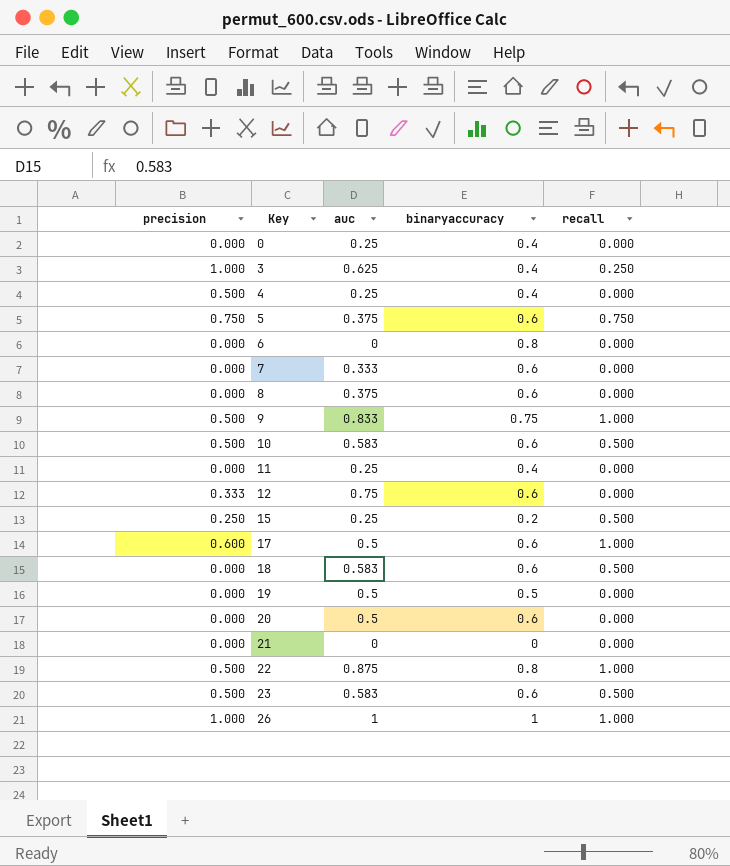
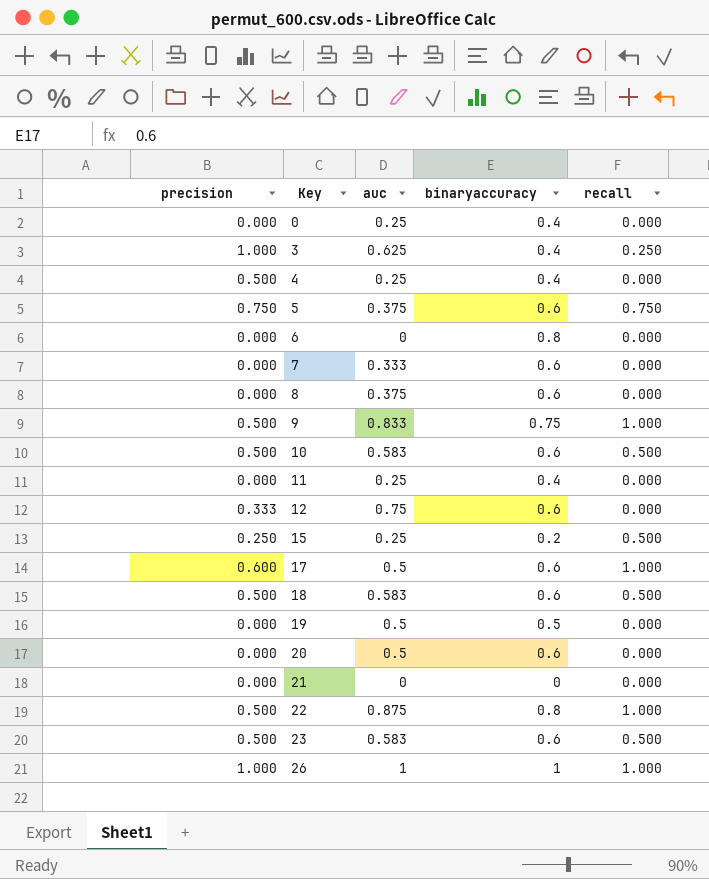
18 | precision: 0.000 -> 0.500

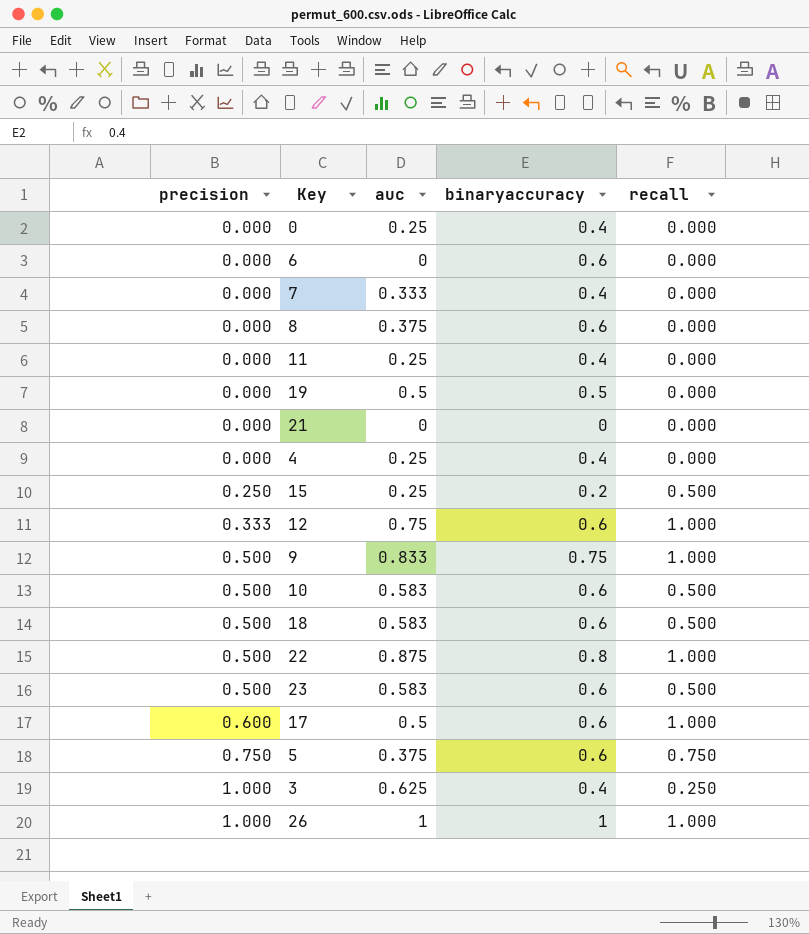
row order: Key ascending -> precision ascending
row 20: 0.000 | 0.5 | 0.6 | 0.000 -> none
6 | binaryaccuracy: 0.8 -> 0.6
7 | binaryaccuracy: 0.6 -> 0.4
4 | precision: 0.500 -> 0.000
12 | recall: 0.000 -> 1.000

